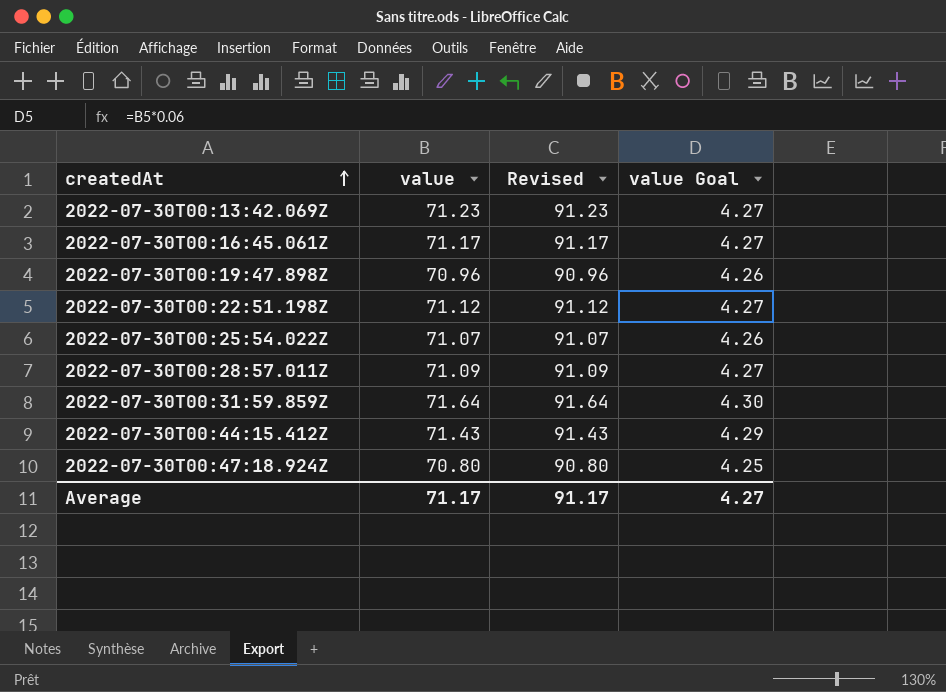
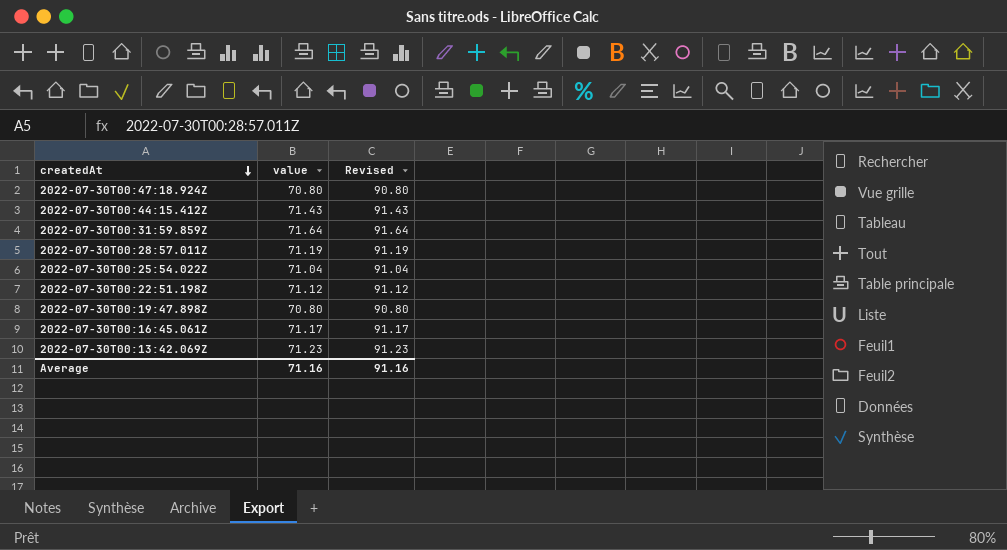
row order: createdAt ascending -> createdAt descending
column value Goal | formula: [value] * 0.06 -> none
2022-07-30T00:28:57.011Z | value: 71.09 -> 71.19
2022-07-30T00:28:57.011Z | Revised: 91.09 -> 91.19
2022-07-30T00:25:54.022Z | value: 71.07 -> 71.04
2022-07-30T00:25:54.022Z | Revised: 91.07 -> 91.04
2022-07-30T00:19:47.898Z | value: 70.96 -> 70.80
2022-07-30T00:19:47.898Z | Revised: 90.96 -> 90.80
Average | value: 71.17 -> 71.16
Average | Revised: 91.17 -> 91.16

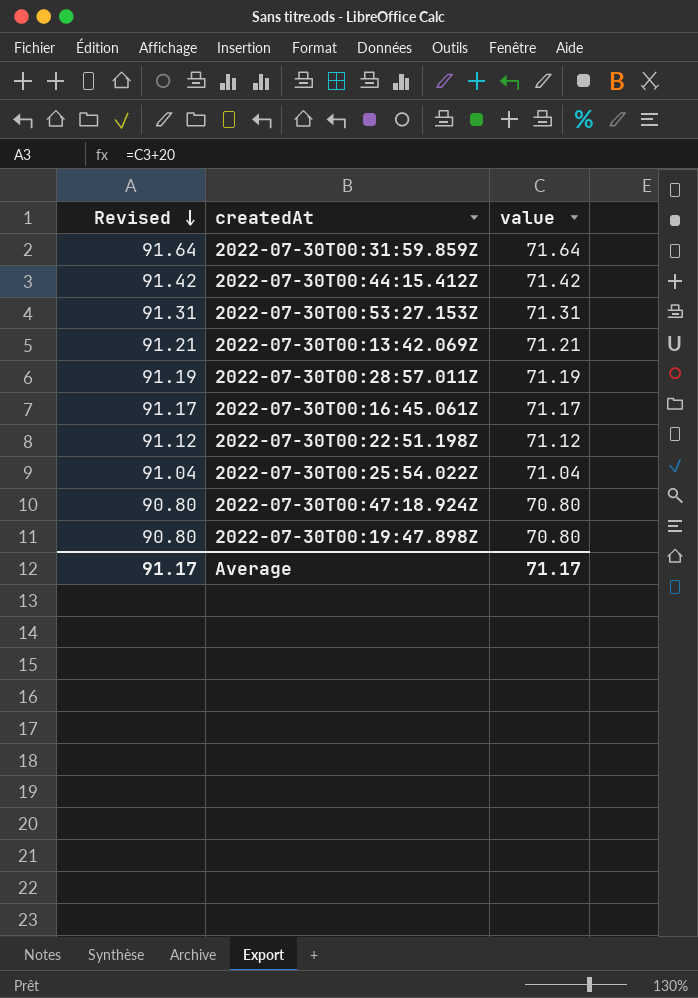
row order: createdAt descending -> Revised descending
column Revised | position: 3 -> 1
2022-07-30T00:44:15.412Z | Revised: 91.43 -> 91.42
2022-07-30T00:44:15.412Z | value: 71.43 -> 71.42
row 2022-07-30T00:53:27.153Z: none -> 91.31 | 71.31
2022-07-30T00:13:42.069Z | Revised: 91.23 -> 91.21
2022-07-30T00:13:42.069Z | value: 71.23 -> 71.21
Average | Revised: 91.16 -> 91.17
Average | value: 71.16 -> 71.17

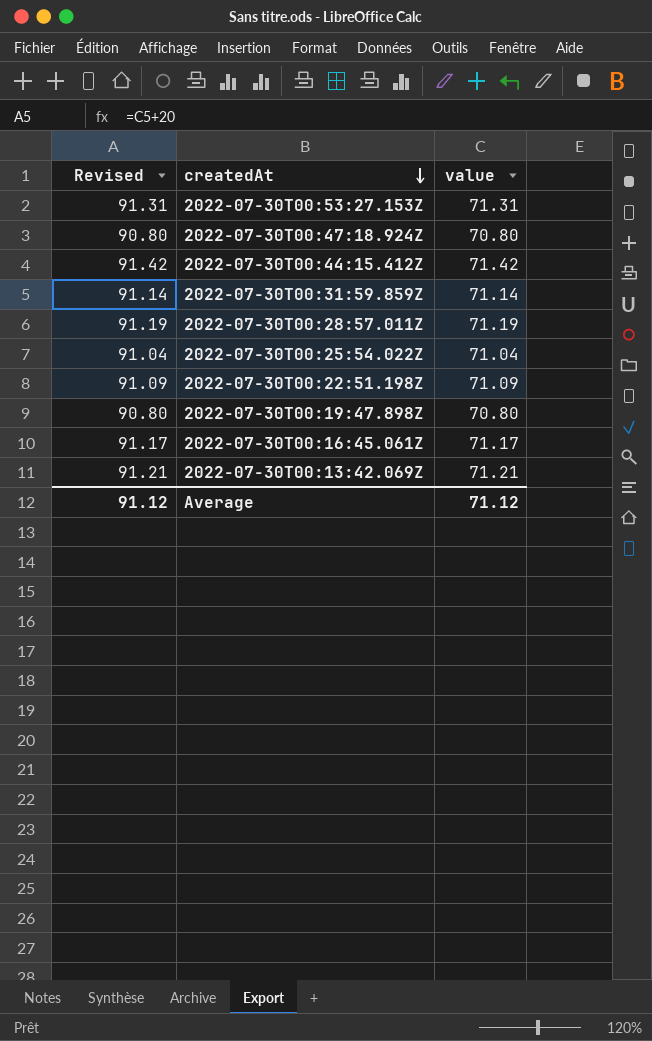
row order: Revised descending -> createdAt descending
2022-07-30T00:31:59.859Z | Revised: 91.64 -> 91.14
2022-07-30T00:31:59.859Z | value: 71.64 -> 71.14
2022-07-30T00:22:51.198Z | Revised: 91.12 -> 91.09
2022-07-30T00:22:51.198Z | value: 71.12 -> 71.09
Average | Revised: 91.17 -> 91.12
Average | value: 71.17 -> 71.12

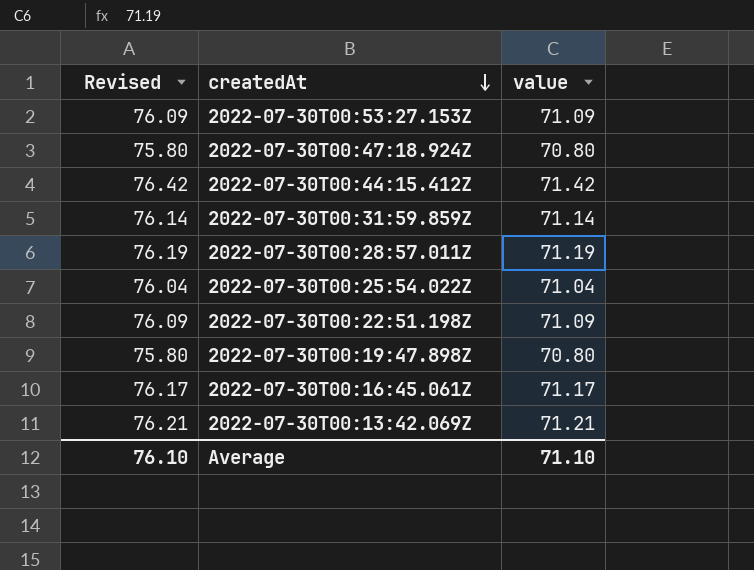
column Revised | formula: [value] + 20 -> [value] + 5
2022-07-30T00:53:27.153Z | value: 71.31 -> 71.09
Average | Revised: 91.12 -> 76.10
Average | value: 71.12 -> 71.10

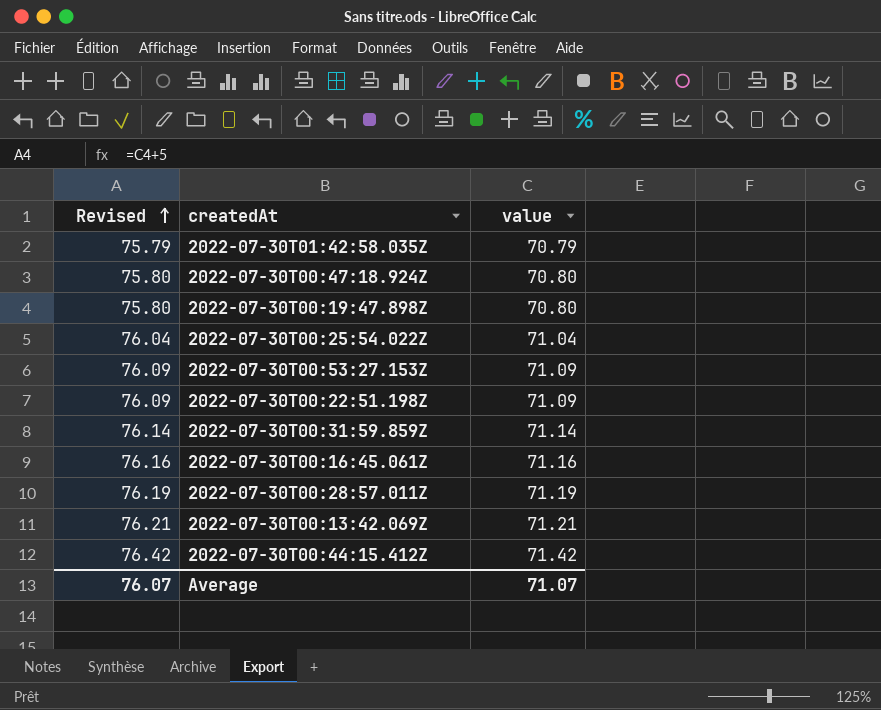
row order: createdAt descending -> Revised ascending
row 2022-07-30T01:42:58.035Z: none -> 75.79 | 70.79
2022-07-30T00:16:45.061Z | Revised: 76.17 -> 76.16
2022-07-30T00:16:45.061Z | value: 71.17 -> 71.16
Average | Revised: 76.10 -> 76.07
Average | value: 71.10 -> 71.07

